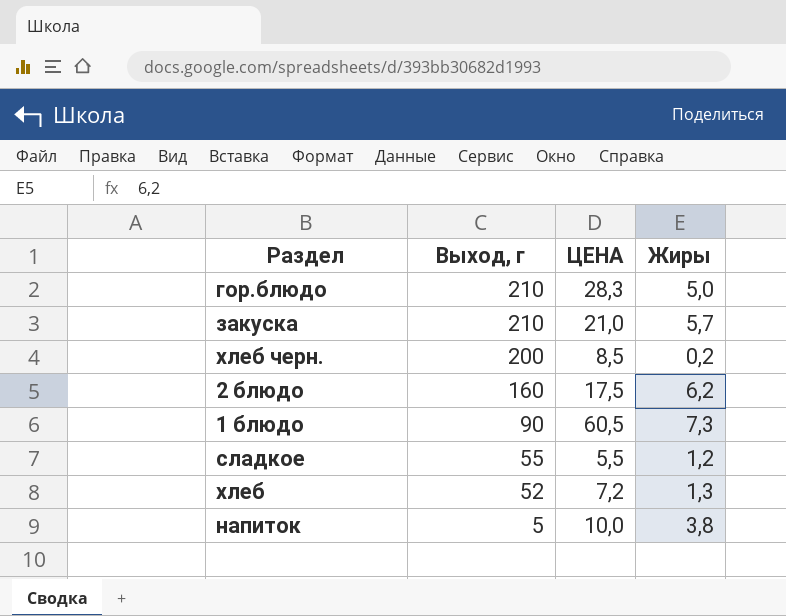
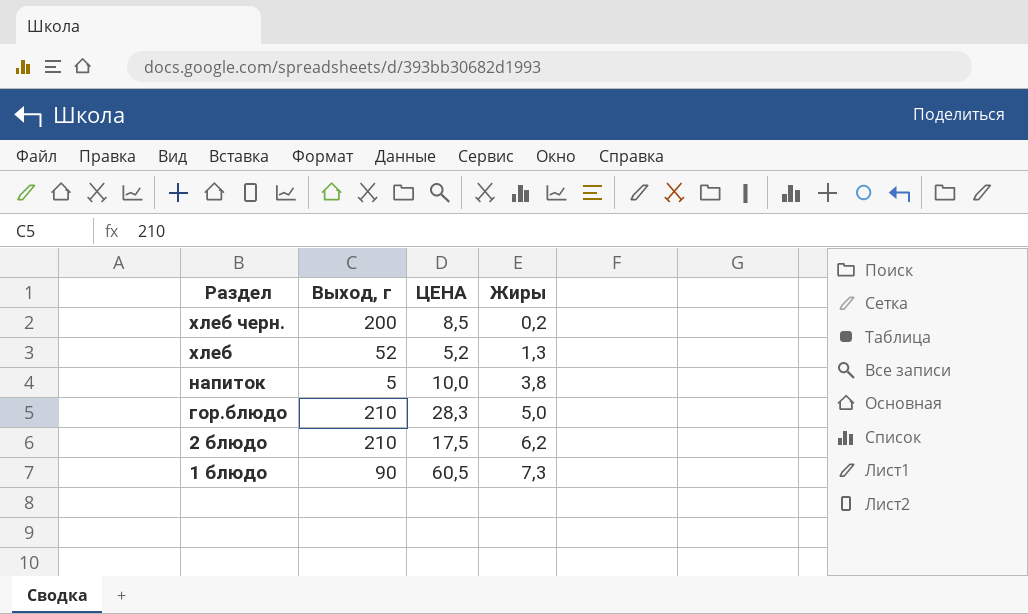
row order: Выход, г descending -> Раздел descending
row закуска: 210 | 21,0 | 5,7 -> none
row сладкое: 55 | 5,5 | 1,2 -> none
хлеб | ЦЕНА: 7,2 -> 5,2
2 блюдо | Выход, г: 160 -> 210

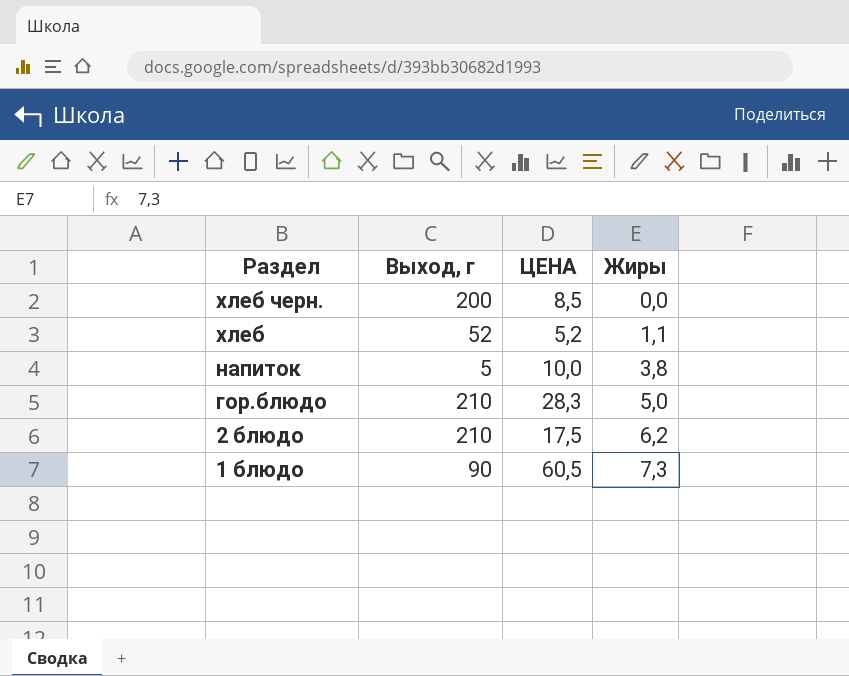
хлеб черн. | Жиры: 0,2 -> 0,0
хлеб | Жиры: 1,3 -> 1,1

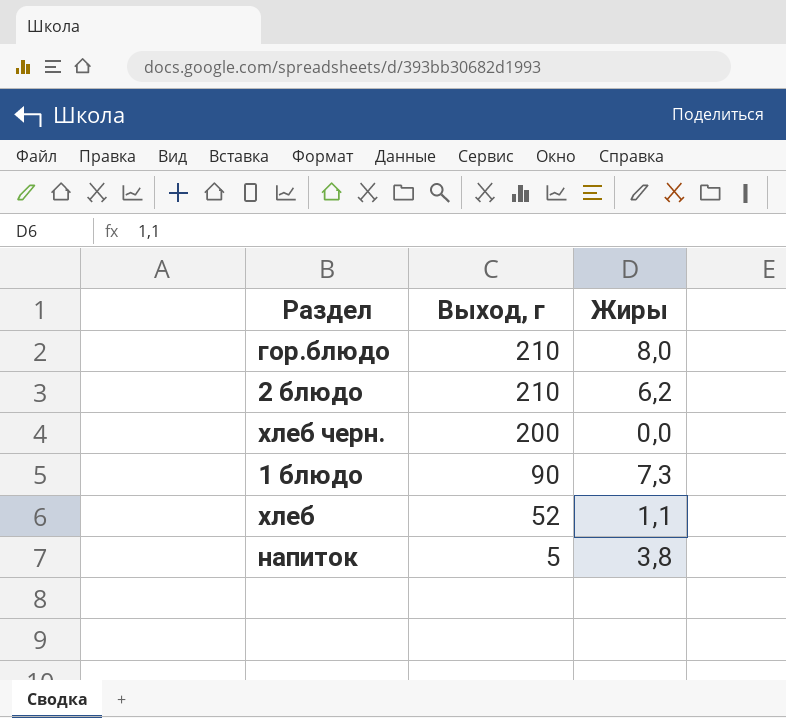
row order: Раздел descending -> Выход, г descending
column ЦЕНА | position: 3 -> none
гор.блюдо | Жиры: 5,0 -> 8,0

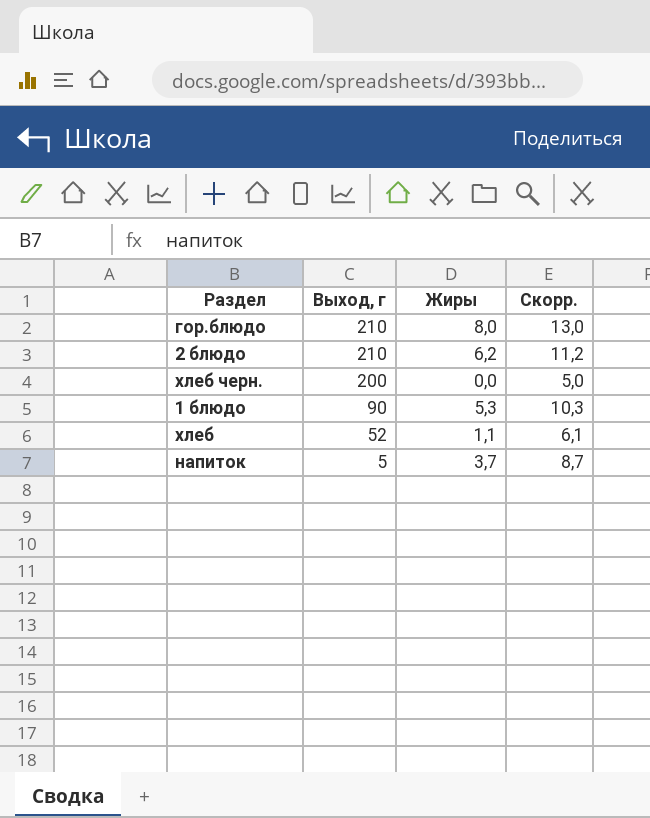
column Скорр. | formula: none -> [Жиры] + 5
1 блюдо | Жиры: 7,3 -> 5,3
напиток | Жиры: 3,8 -> 3,7

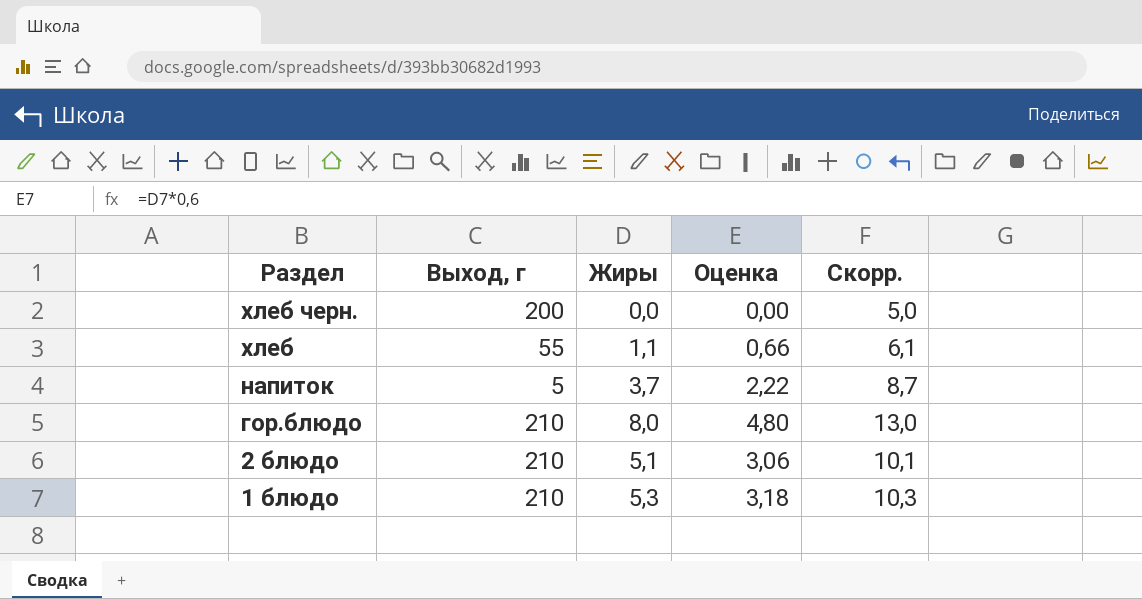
row order: Выход, г descending -> Раздел descending
column Оценка | formula: none -> [Жиры] * 0,6
хлеб | Выход, г: 52 -> 55
2 блюдо | Жиры: 6,2 -> 5,1
2 блюдо | Скорр.: 11,2 -> 10,1
1 блюдо | Выход, г: 90 -> 210

